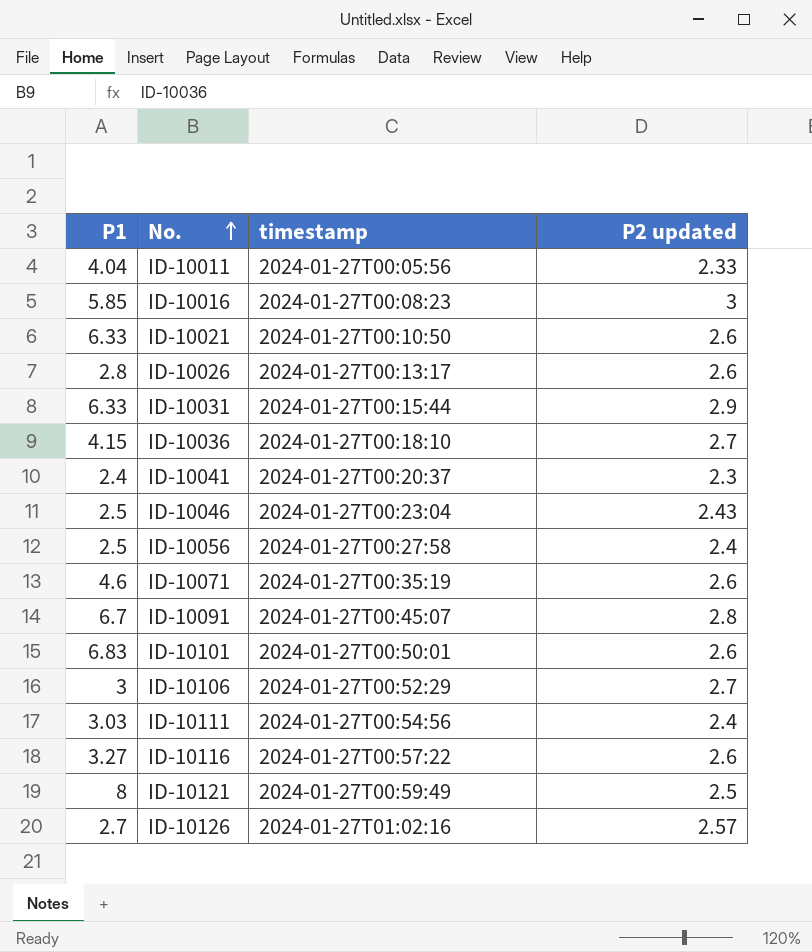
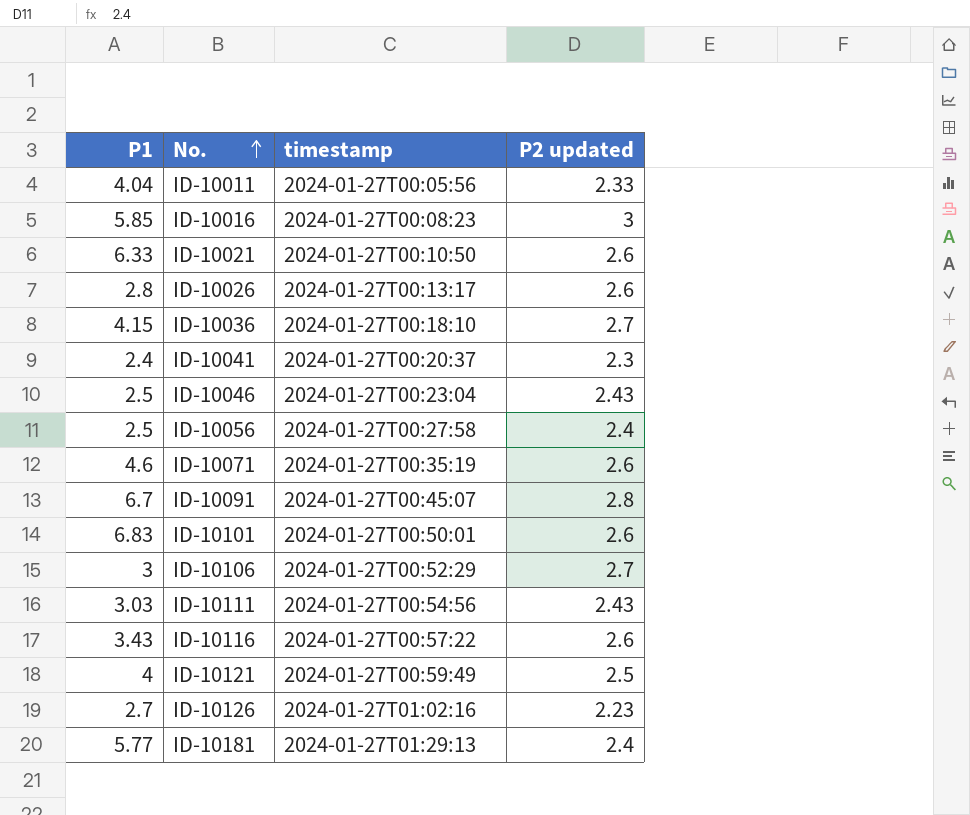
row ID-10031: 6.33 | 2024-01-27T00:15:44 | 2.9 -> none
ID-10111 | P2 updated: 2.4 -> 2.43
ID-10116 | P1: 3.27 -> 3.43
ID-10121 | P1: 8 -> 4
ID-10126 | P2 updated: 2.57 -> 2.23
row ID-10181: none -> 5.77 | 2024-01-27T01:29:13 | 2.4

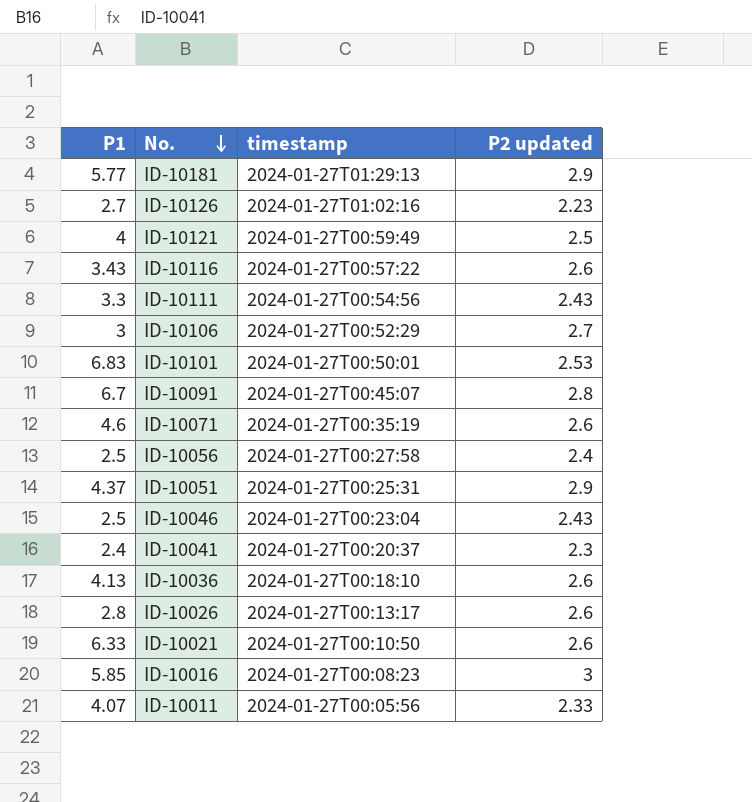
row order: No. ascending -> No. descending
ID-10181 | P2 updated: 2.4 -> 2.9
ID-10111 | P1: 3.03 -> 3.3
ID-10101 | P2 updated: 2.6 -> 2.53
row ID-10051: none -> 4.37 | 2024-01-27T00:25:31 | 2.9
ID-10036 | P1: 4.15 -> 4.13
ID-10036 | P2 updated: 2.7 -> 2.6
ID-10011 | P1: 4.04 -> 4.07

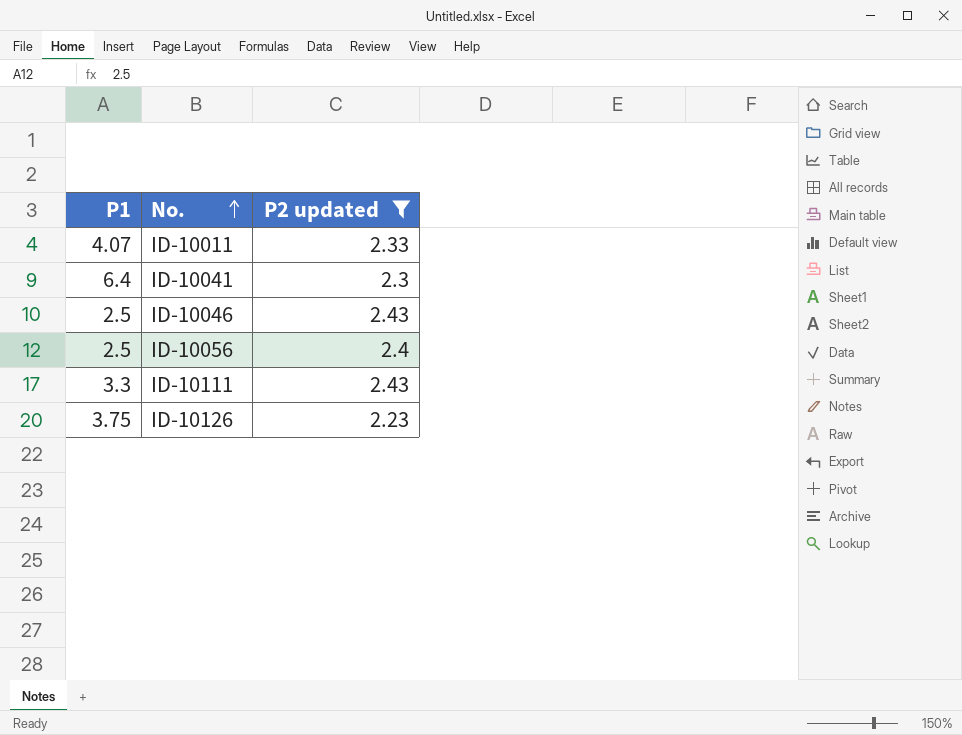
filter: none -> P2 updated <= 2.43
row order: No. descending -> No. ascending
column timestamp | position: 3 -> none
ID-10041 | P1: 2.4 -> 6.4
ID-10126 | P1: 2.7 -> 3.75

